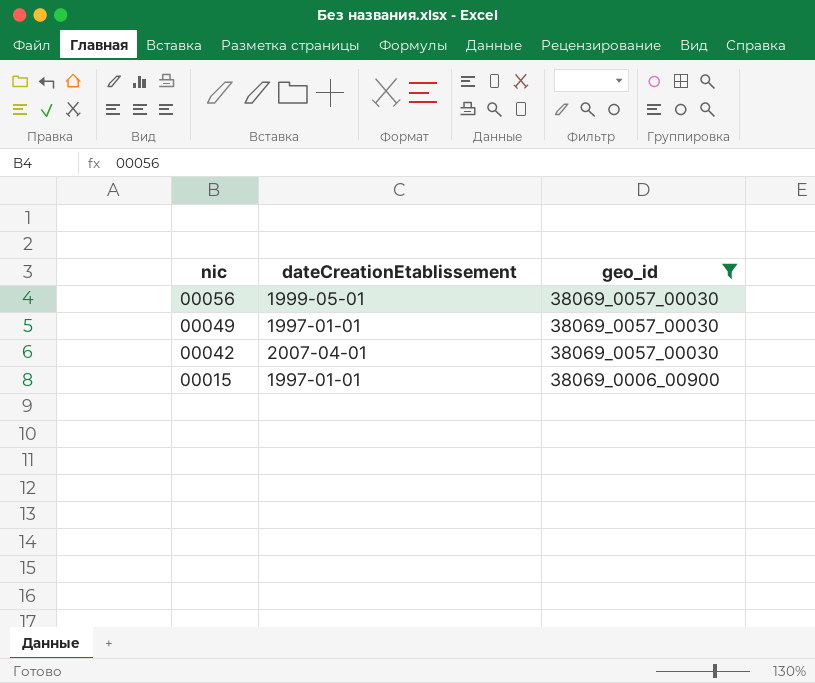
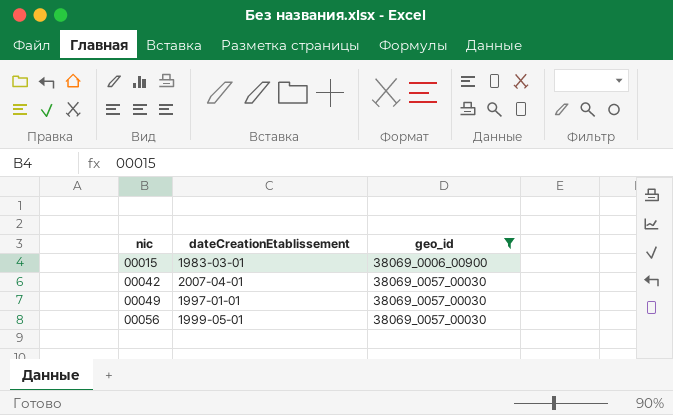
row order: nic descending -> nic ascending
00015 | dateCreationEtablissement: 1997-01-01 -> 1983-03-01

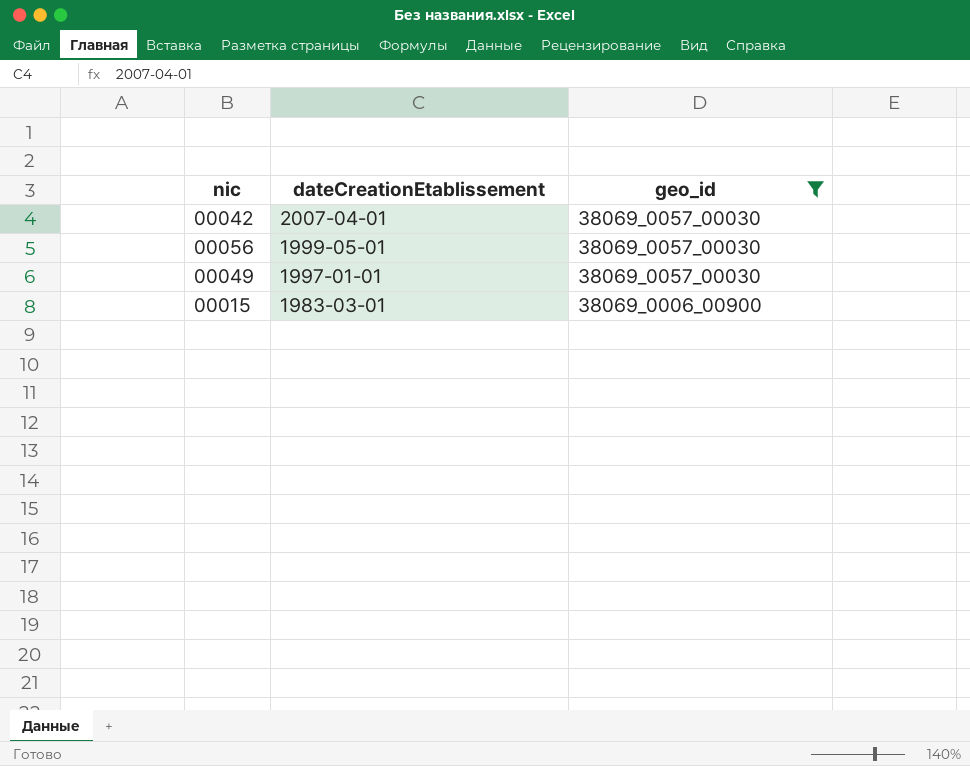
row order: nic ascending -> dateCreationEtablissement descending

